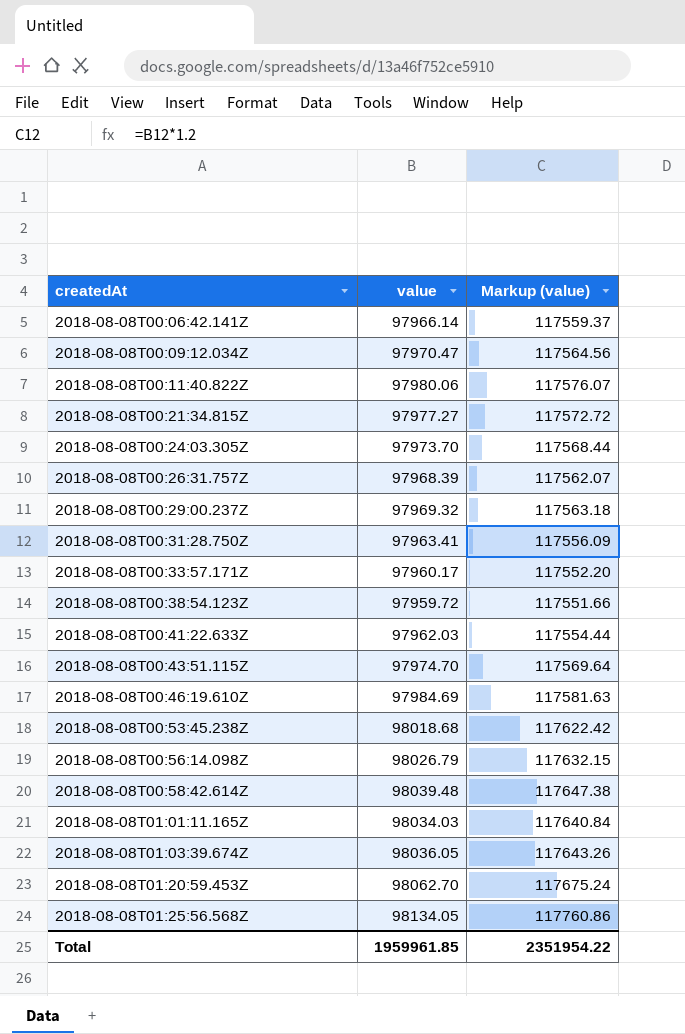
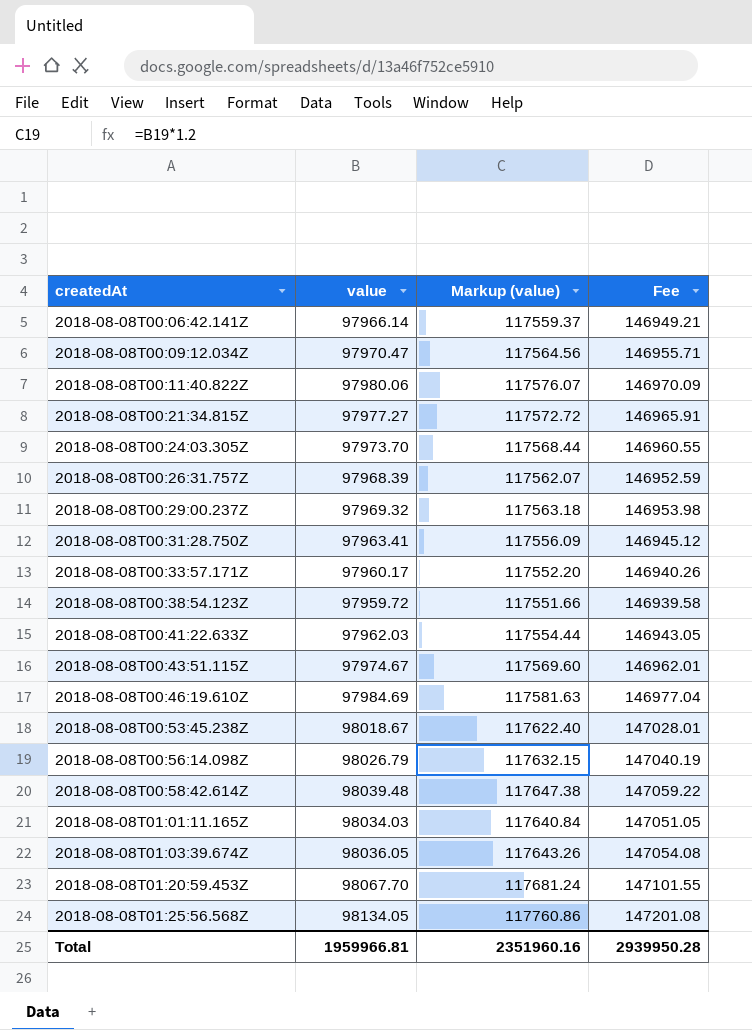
column Fee | formula: none -> [value] * 1.5
2018-08-08T00:43:51.115Z | value: 97974.70 -> 97974.67
2018-08-08T00:43:51.115Z | Markup (value): 117569.64 -> 117569.60
2018-08-08T00:53:45.238Z | value: 98018.68 -> 98018.67
2018-08-08T00:53:45.238Z | Markup (value): 117622.42 -> 117622.40
2018-08-08T01:20:59.453Z | value: 98062.70 -> 98067.70
2018-08-08T01:20:59.453Z | Markup (value): 117675.24 -> 117681.24
Total | value: 1959961.85 -> 1959966.81
Total | Markup (value): 2351954.22 -> 2351960.16

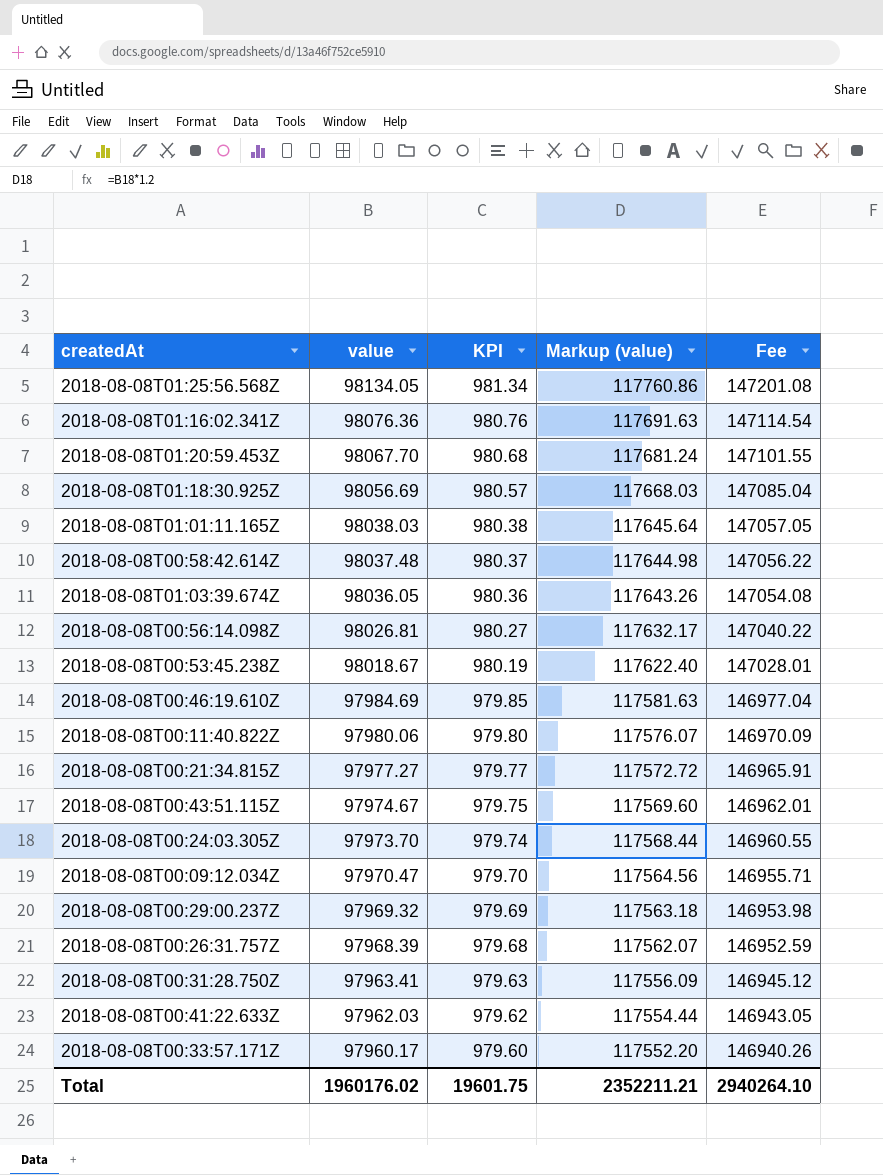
row order: createdAt ascending -> value descending
column KPI | formula: none -> [value] * 0.01
row 2018-08-08T00:06:42.141Z: 97966.14 | 117559.37 | 146949.21 -> none
row 2018-08-08T00:38:54.123Z: 97959.72 | 117551.66 | 146939.58 -> none
row 2018-08-08T01:16:02.341Z: none -> 98076.36 | 980.76 | 117691.63 | 147114.54
row 2018-08-08T01:18:30.925Z: none -> 98056.69 | 980.57 | 117668.03 | 147085.04
2018-08-08T01:01:11.165Z | value: 98034.03 -> 98038.03
2018-08-08T01:01:11.165Z | Markup (value): 117640.84 -> 117645.64
2018-08-08T01:01:11.165Z | Fee: 147051.05 -> 147057.05
2018-08-08T00:58:42.614Z | value: 98039.48 -> 98037.48
2018-08-08T00:58:42.614Z | Markup (value): 117647.38 -> 117644.98
2018-08-08T00:58:42.614Z | Fee: 147059.22 -> 147056.22
2018-08-08T00:56:14.098Z | value: 98026.79 -> 98026.81
2018-08-08T00:56:14.098Z | Markup (value): 117632.15 -> 117632.17
2018-08-08T00:56:14.098Z | Fee: 147040.19 -> 147040.22
Total | value: 1959966.81 -> 1960176.02
Total | Markup (value): 2351960.16 -> 2352211.21
Total | Fee: 2939950.28 -> 2940264.10

